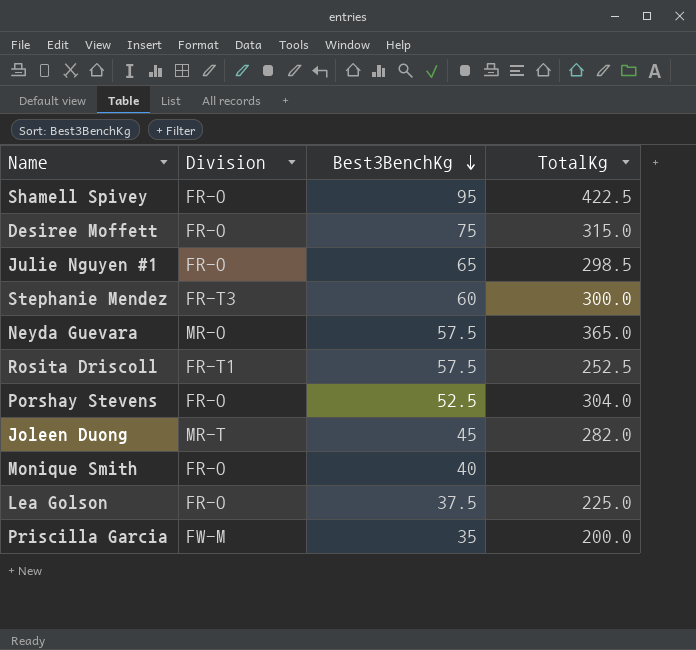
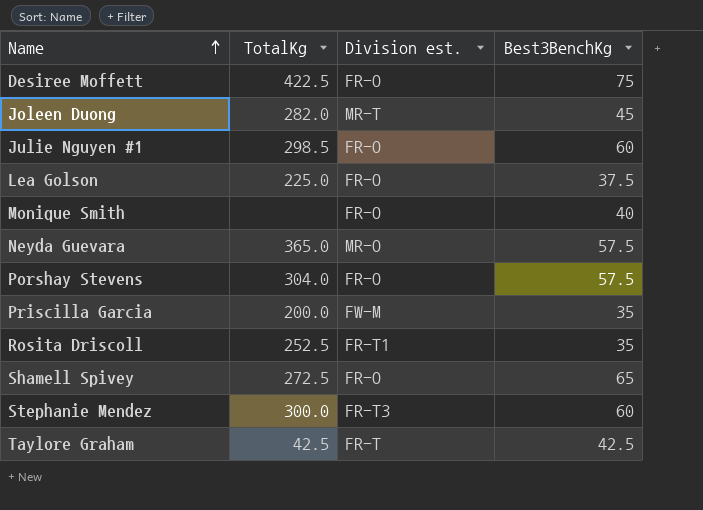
row order: Best3BenchKg descending -> Name ascending
column TotalKg | position: 4 -> 2
column name: Division -> Division est.
Desiree Moffett | TotalKg: 315.0 -> 422.5
Julie Nguyen #1 | Best3BenchKg: 65 -> 60
Porshay Stevens | Best3BenchKg: 52.5 -> 57.5
Rosita Driscoll | Best3BenchKg: 57.5 -> 35
Shamell Spivey | TotalKg: 422.5 -> 272.5
Shamell Spivey | Best3BenchKg: 95 -> 65
row Taylore Graham: none -> 42.5 | FR-T | 42.5

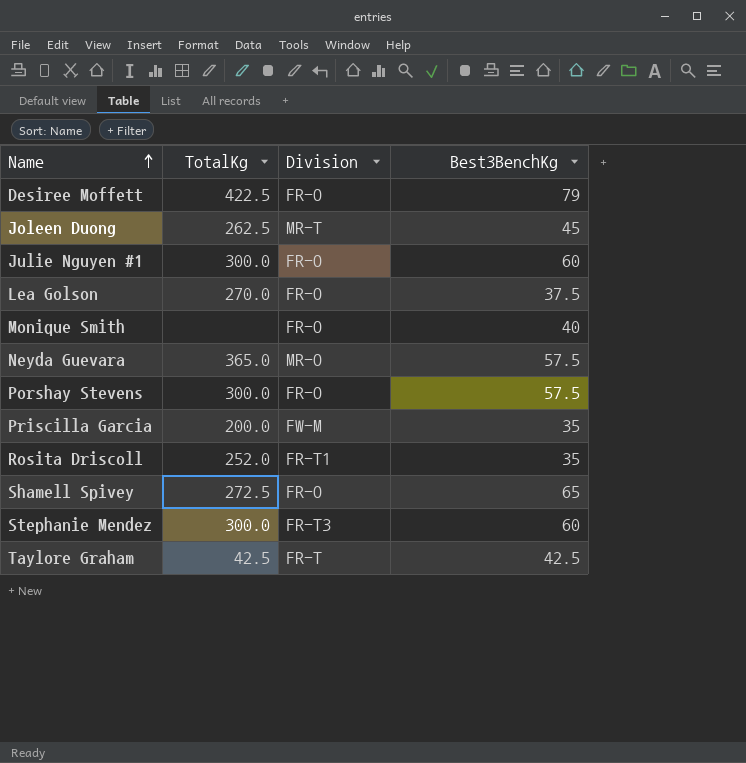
column name: Division est. -> Division
Desiree Moffett | Best3BenchKg: 75 -> 79
Joleen Duong | TotalKg: 282.0 -> 262.5
Julie Nguyen #1 | TotalKg: 298.5 -> 300.0
Lea Golson | TotalKg: 225.0 -> 270.0
Porshay Stevens | TotalKg: 304.0 -> 300.0
Rosita Driscoll | TotalKg: 252.5 -> 252.0

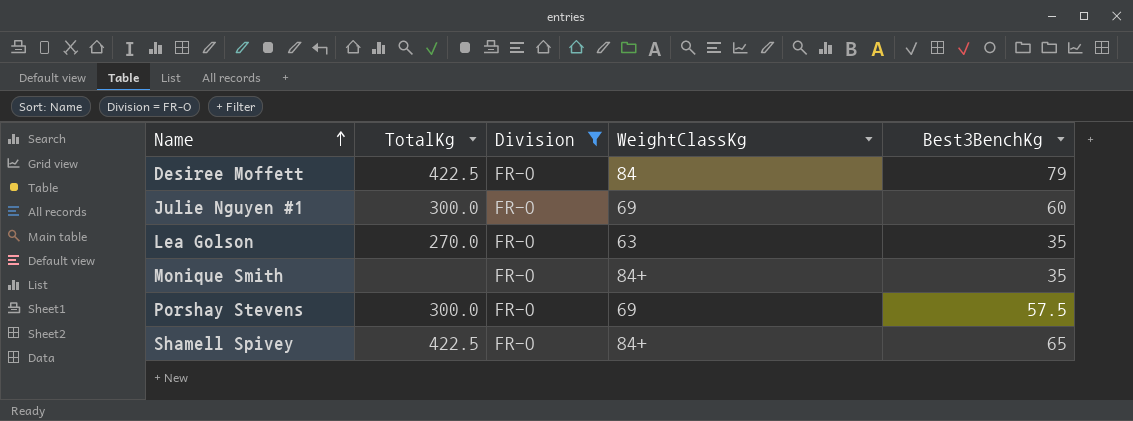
filter: none -> Division = FR-O
column WeightClassKg | position: none -> 4
Lea Golson | Best3BenchKg: 37.5 -> 35
Monique Smith | Best3BenchKg: 40 -> 35
Shamell Spivey | TotalKg: 272.5 -> 422.5

